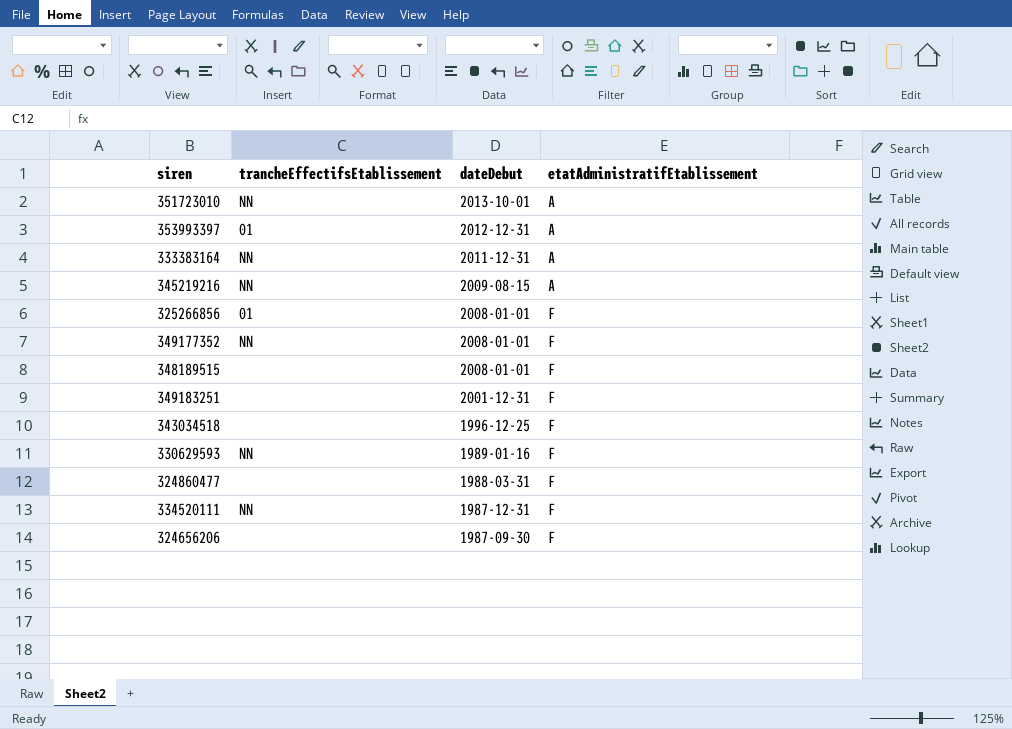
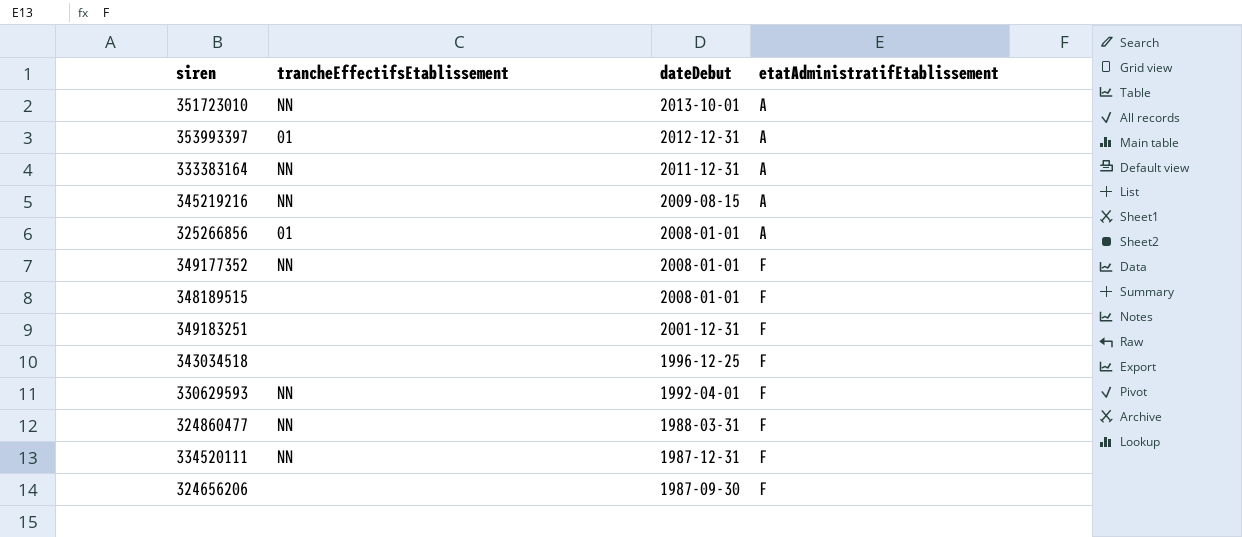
325266856 | etatAdministratifEtablissement: F -> A
330629593 | dateDebut: 1989-01-16 -> 1992-04-01
324860477 | trancheEffectifsEtablissement: none -> NN

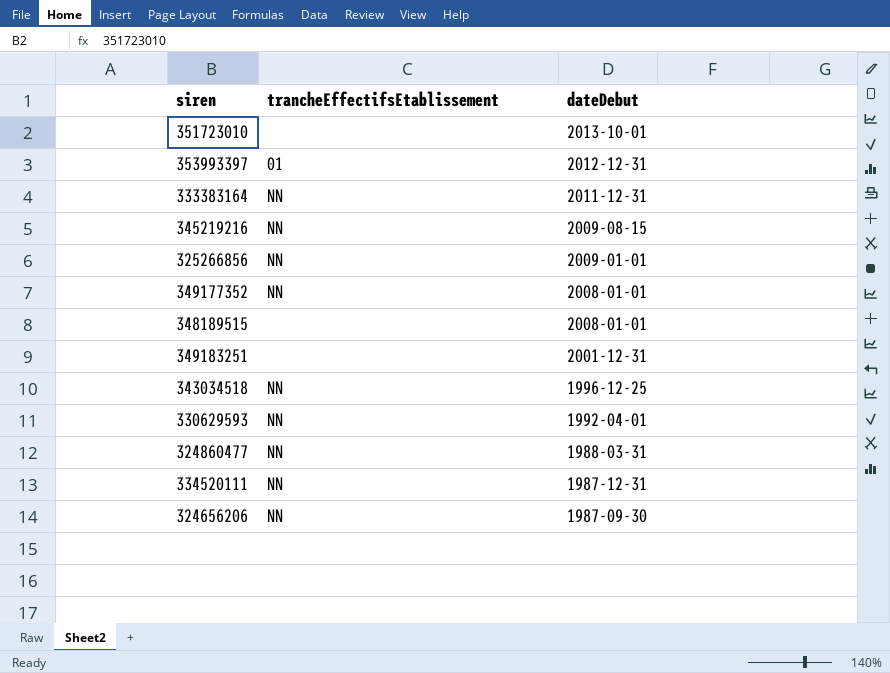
column etatAdministratifEtablissement | position: 4 -> none
351723010 | trancheEffectifsEtablissement: NN -> none
325266856 | trancheEffectifsEtablissement: 01 -> NN
325266856 | dateDebut: 2008-01-01 -> 2009-01-01
343034518 | trancheEffectifsEtablissement: none -> NN
324656206 | trancheEffectifsEtablissement: none -> NN

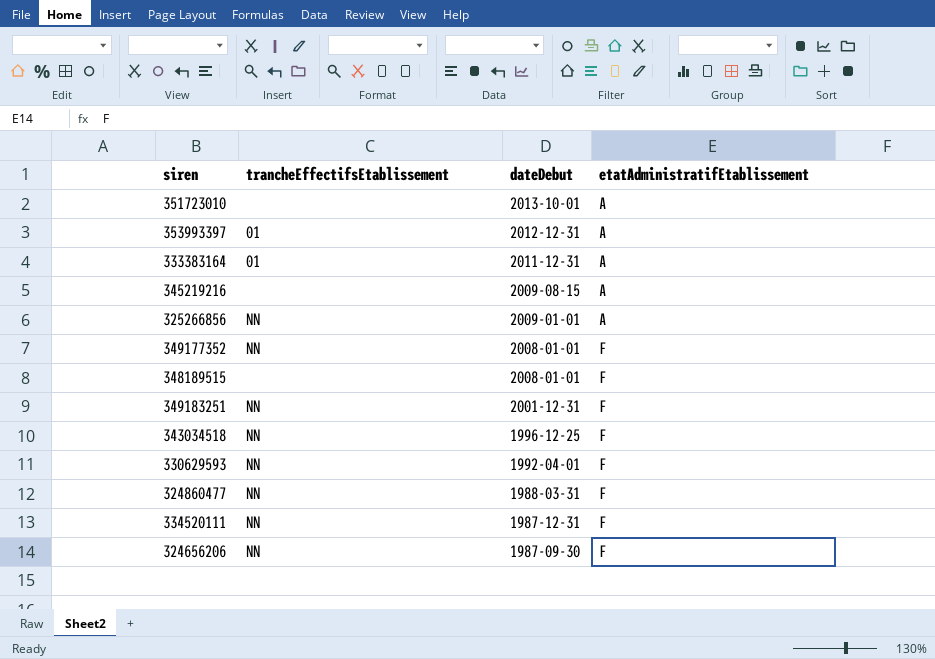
column etatAdministratifEtablissement | position: none -> 4
333383164 | trancheEffectifsEtablissement: NN -> 01
345219216 | trancheEffectifsEtablissement: NN -> none
349183251 | trancheEffectifsEtablissement: none -> NN

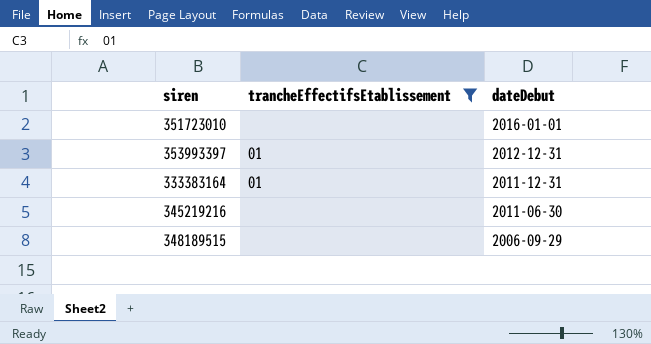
filter: none -> trancheEffectifsEtablissement != NN
column etatAdministratifEtablissement | position: 4 -> none
351723010 | dateDebut: 2013-10-01 -> 2016-01-01
345219216 | dateDebut: 2009-08-15 -> 2011-06-30
348189515 | dateDebut: 2008-01-01 -> 2006-09-29

